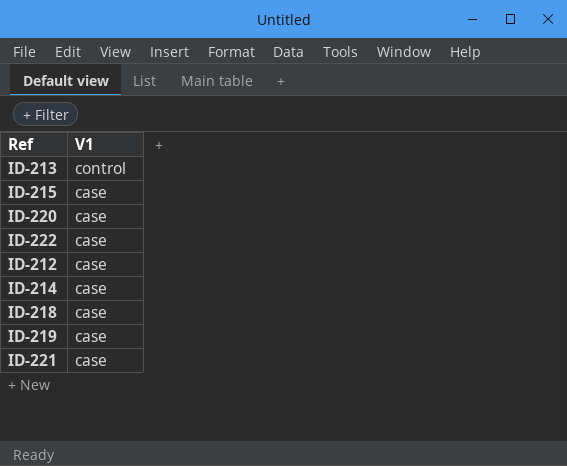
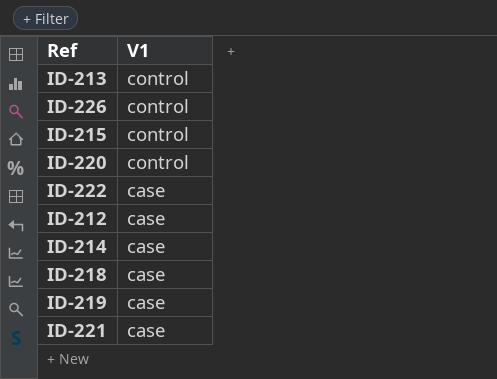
row ID-226: none -> control
ID-215 | V1: case -> control
ID-220 | V1: case -> control

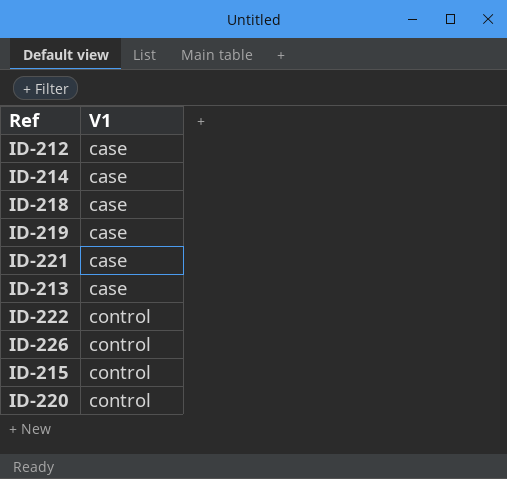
row order: V1 descending -> V1 ascending
ID-213 | V1: control -> case
ID-222 | V1: case -> control

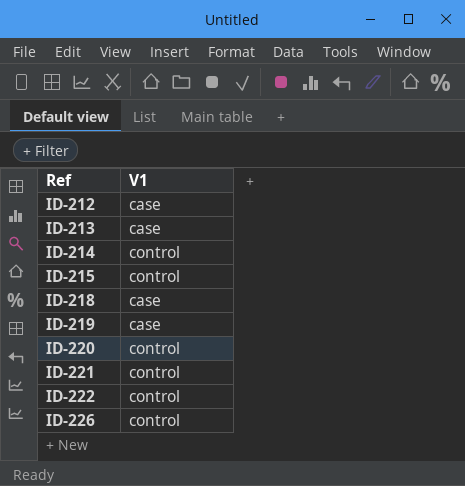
row order: V1 ascending -> Ref ascending
ID-214 | V1: case -> control
ID-221 | V1: case -> control

